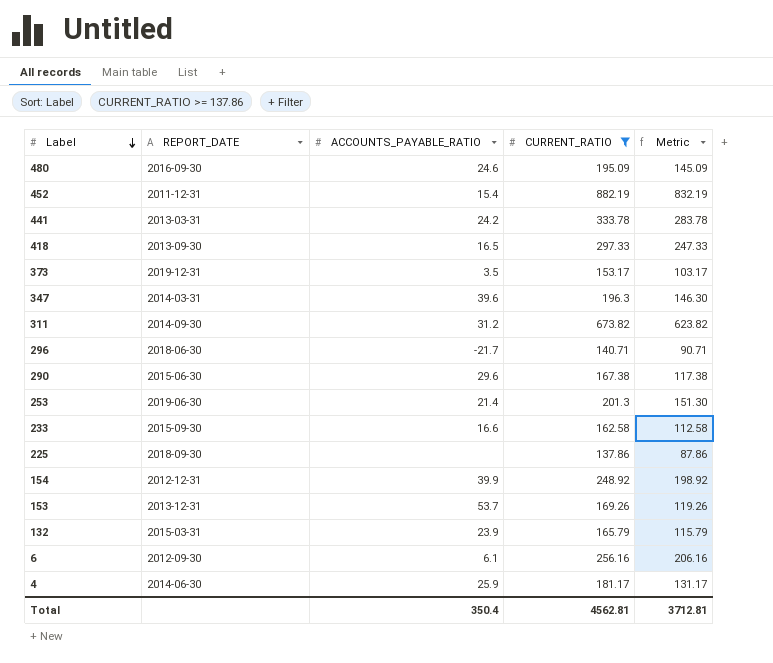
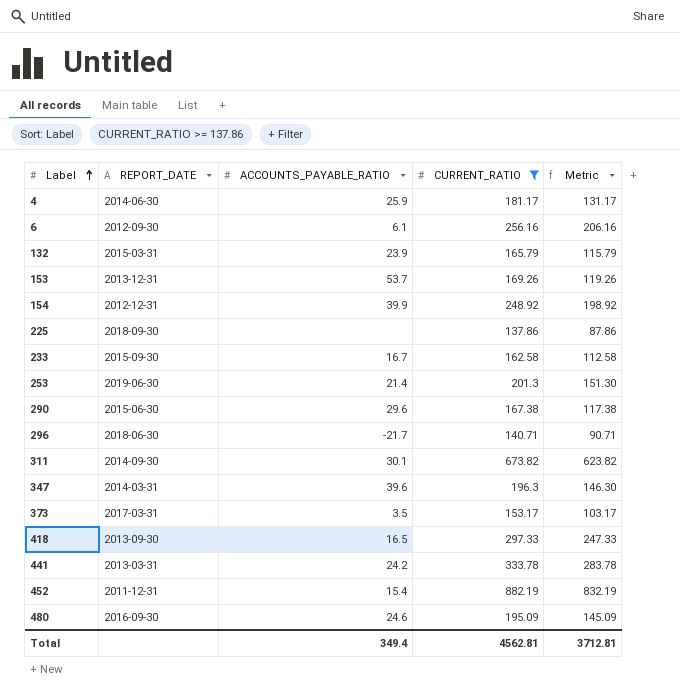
row order: Label descending -> Label ascending
233 | ACCOUNTS_PAYABLE_RATIO: 16.6 -> 16.7
311 | ACCOUNTS_PAYABLE_RATIO: 31.2 -> 30.1
373 | REPORT_DATE: 2019-12-31 -> 2017-03-31
Total | ACCOUNTS_PAYABLE_RATIO: 350.4 -> 349.4

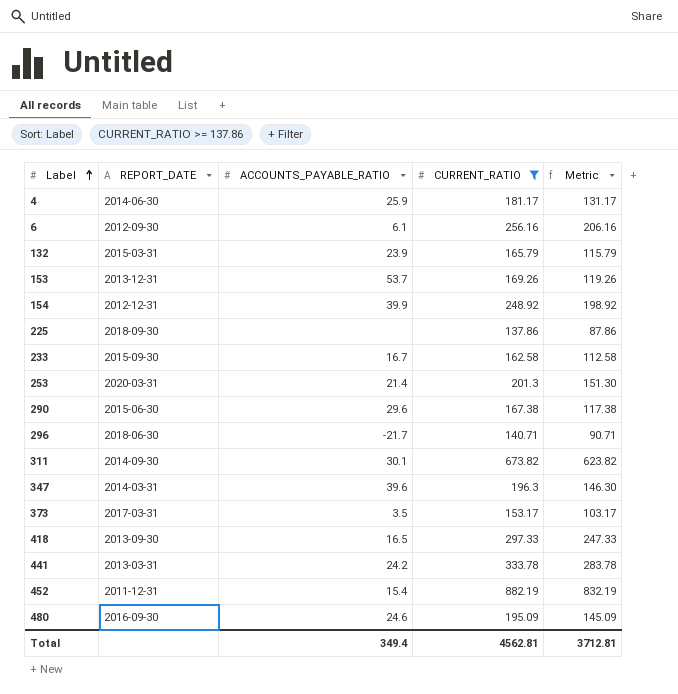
253 | REPORT_DATE: 2019-06-30 -> 2020-03-31

